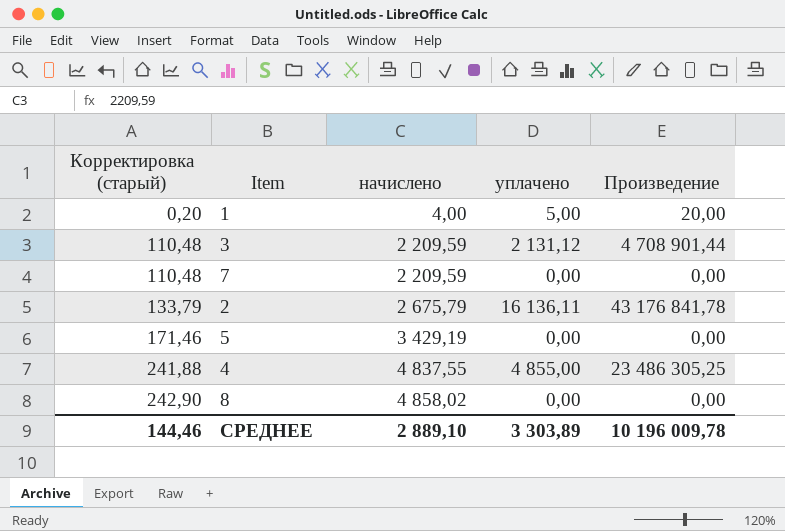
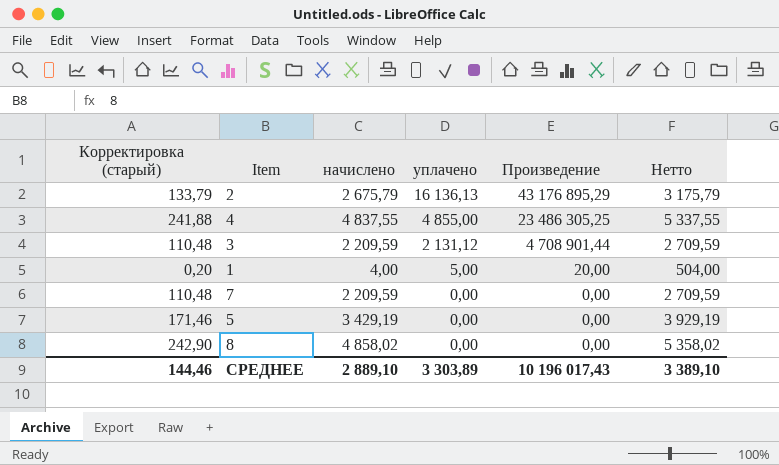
row order: Корректировка (старый) ascending -> уплачено descending
column Нетто | formula: none -> [начислено] + 500
2 | уплачено: 16 136,11 -> 16 136,13
2 | Произведение: 43 176 841,78 -> 43 176 895,29
СРЕДНЕЕ | Произведение: 10 196 009,78 -> 10 196 017,43

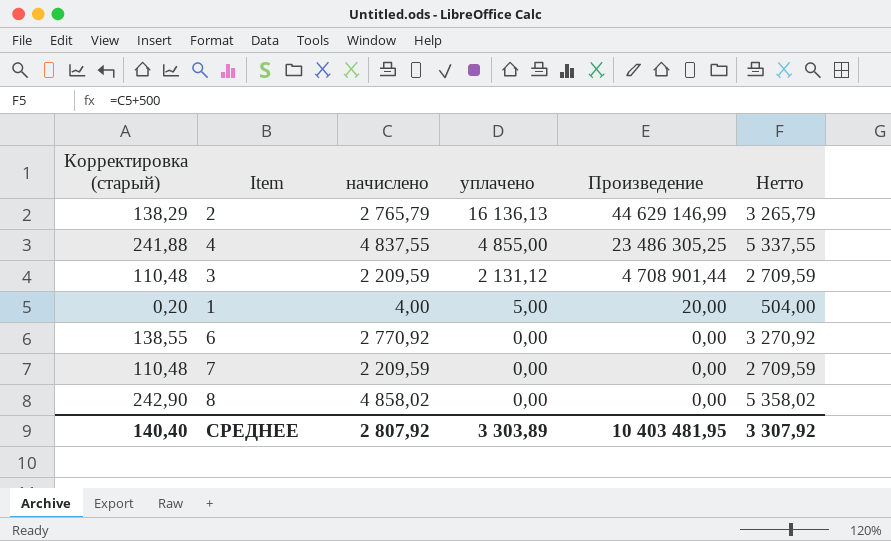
row 5: 171,46 | 3 429,19 | 0,00 | 0,00 | 3 929,19 -> none
2 | Корректировка (старый): 133,79 -> 138,29
2 | начислено: 2 675,79 -> 2 765,79
2 | Произведение: 43 176 895,29 -> 44 629 146,99
2 | Нетто: 3 175,79 -> 3 265,79
row 6: none -> 138,55 | 2 770,92 | 0,00 | 0,00 | 3 270,92
СРЕДНЕЕ | Корректировка (старый): 144,46 -> 140,40
СРЕДНЕЕ | начислено: 2 889,10 -> 2 807,92
СРЕДНЕЕ | Произведение: 10 196 017,43 -> 10 403 481,95
СРЕДНЕЕ | Нетто: 3 389,10 -> 3 307,92

